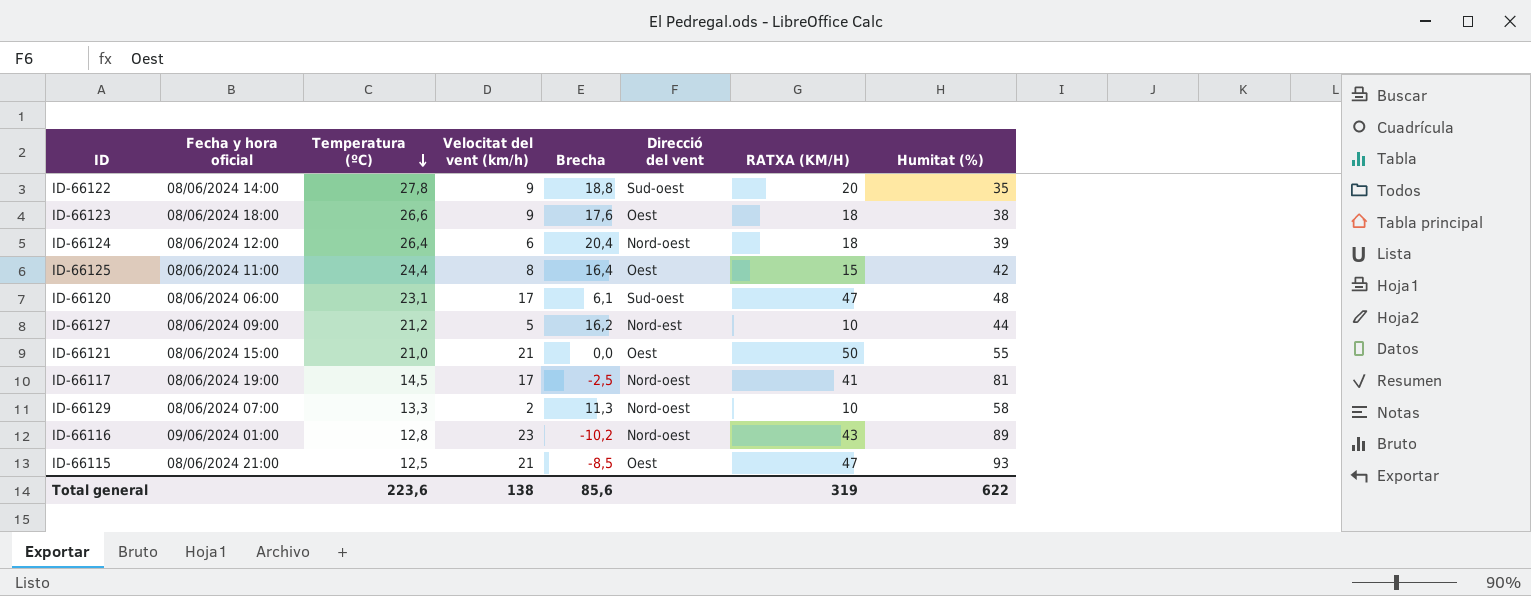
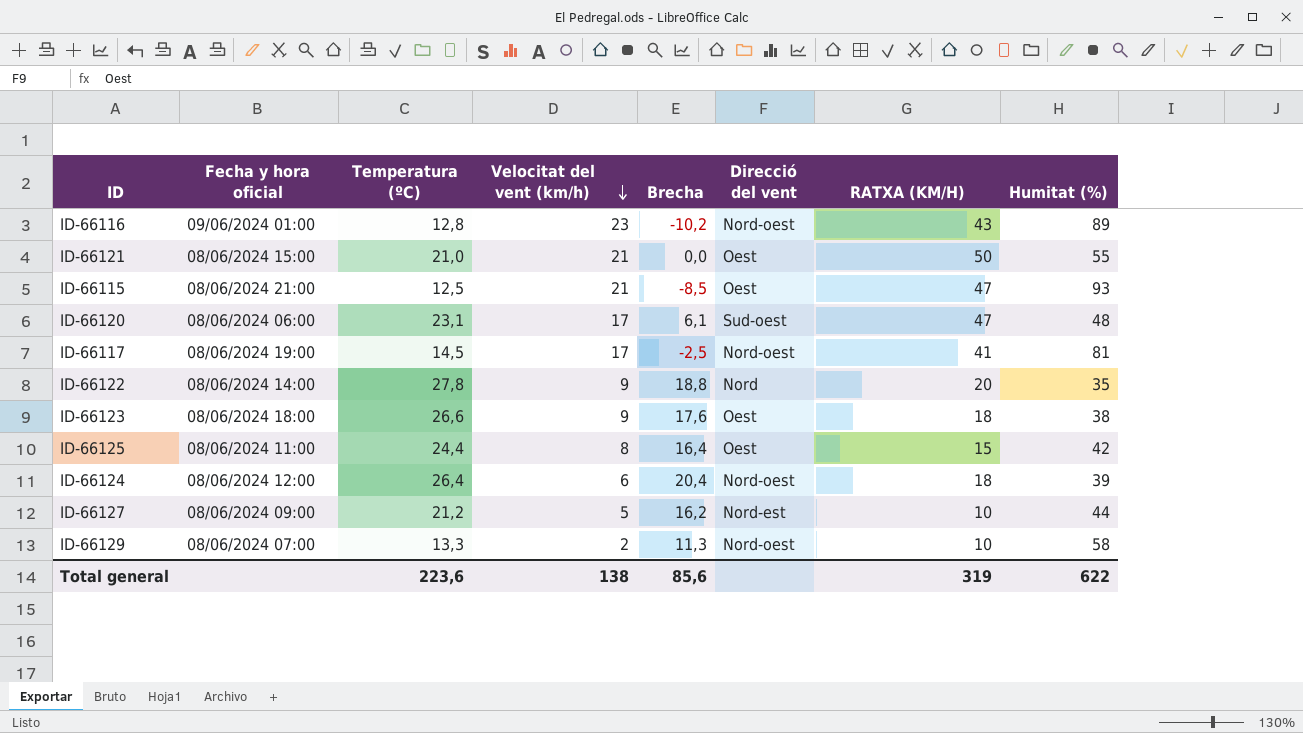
row order: Temperatura (ºC) descending -> Velocitat del vent (km/h) descending
ID-66122 | Direcció del vent: Sud-oest -> Nord

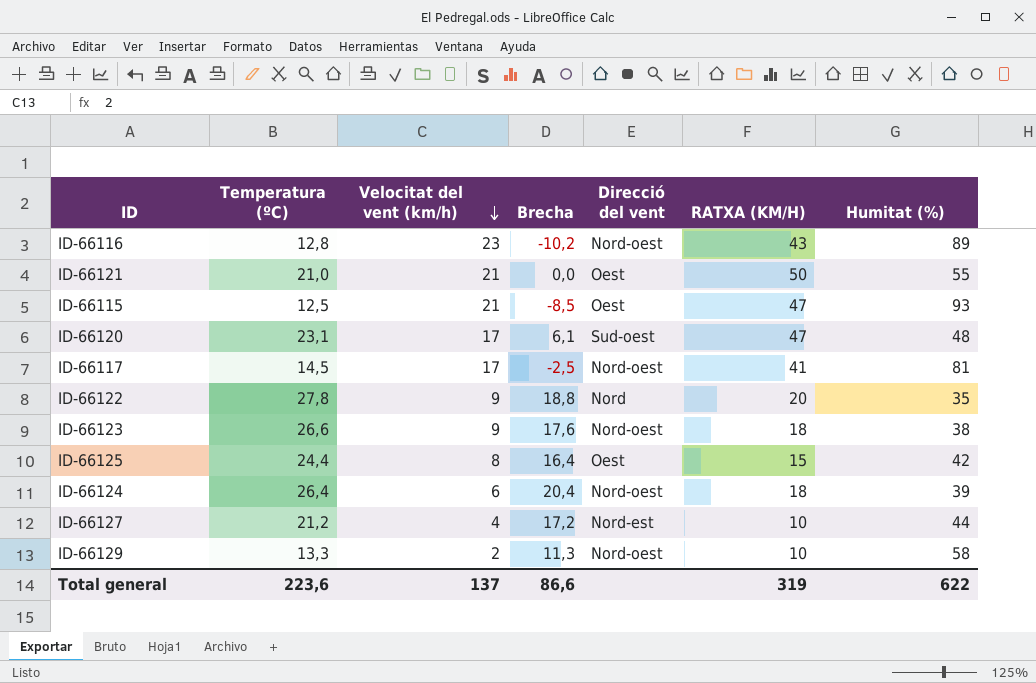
column Fecha y hora oficial | position: 2 -> none
ID-66123 | Direcció del vent: Oest -> Nord-oest
ID-66127 | Velocitat del vent (km/h): 5 -> 4
ID-66127 | Brecha: 16,2 -> 17,2
Total general | Velocitat del vent (km/h): 138 -> 137
Total general | Brecha: 85,6 -> 86,6

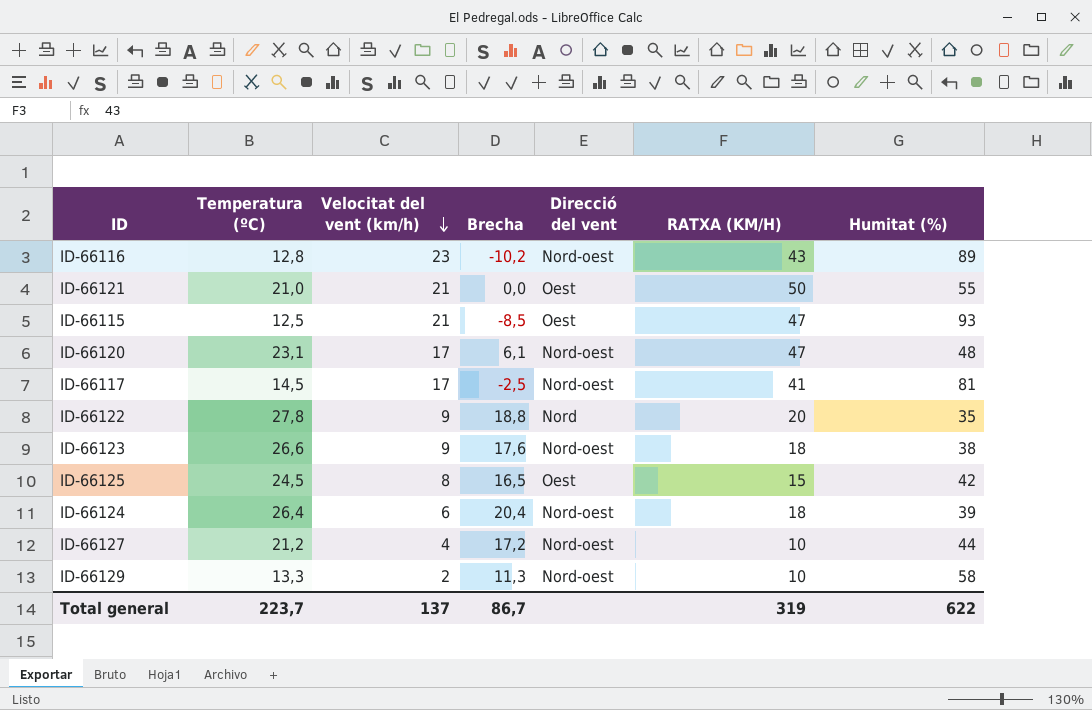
ID-66120 | Direcció del vent: Sud-oest -> Nord-oest
ID-66125 | Temperatura (ºC): 24,4 -> 24,5
ID-66125 | Brecha: 16,4 -> 16,5
ID-66127 | Direcció del vent: Nord-est -> Nord-oest
Total general | Temperatura (ºC): 223,6 -> 223,7
Total general | Brecha: 86,6 -> 86,7

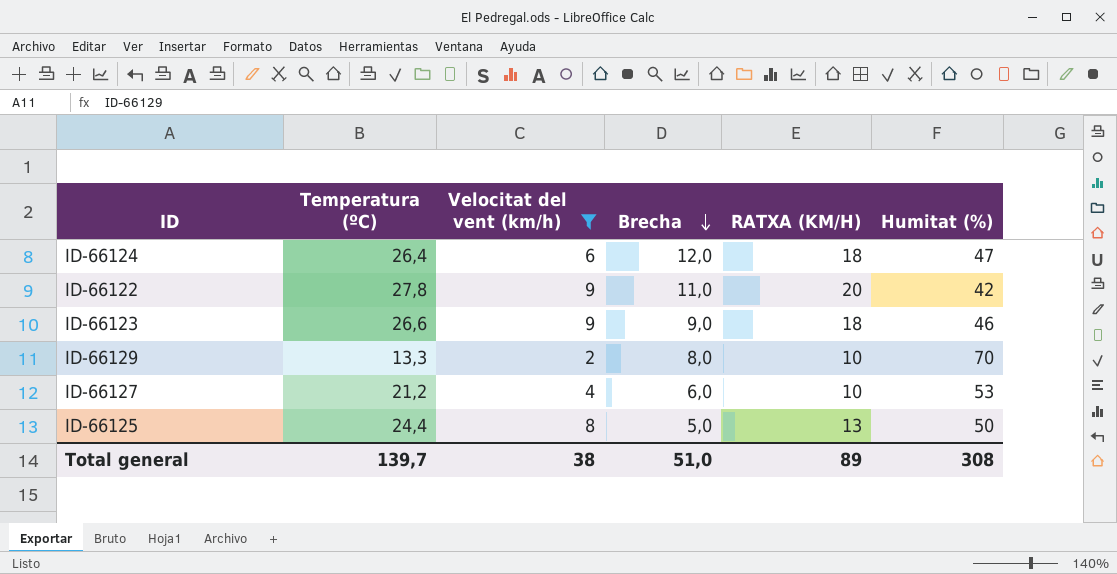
filter: none -> Velocitat del vent (km/h) <= 9
row order: Velocitat del vent (km/h) descending -> Brecha descending
column Direcció del vent | position: 5 -> none
column Brecha | formula: [Temperatura (ºC)] - [Velocitat del vent (km/h)] -> [RATXA (KM/H)] - [Velocitat del vent (km/h)]
ID-66124 | Humitat (%): 39 -> 47
ID-66122 | Humitat (%): 35 -> 42
ID-66123 | Humitat (%): 38 -> 46
ID-66129 | Humitat (%): 58 -> 70
ID-66127 | Humitat (%): 44 -> 53
ID-66125 | Temperatura (ºC): 24,5 -> 24,4
ID-66125 | RATXA (KM/H): 15 -> 13
ID-66125 | Humitat (%): 42 -> 50
Total general | Temperatura (ºC): 223,7 -> 139,7
Total general | Velocitat del vent (km/h): 137 -> 38
Total general | Brecha: 86,7 -> 51,0
Total general | RATXA (KM/H): 319 -> 89
Total general | Humitat (%): 622 -> 308

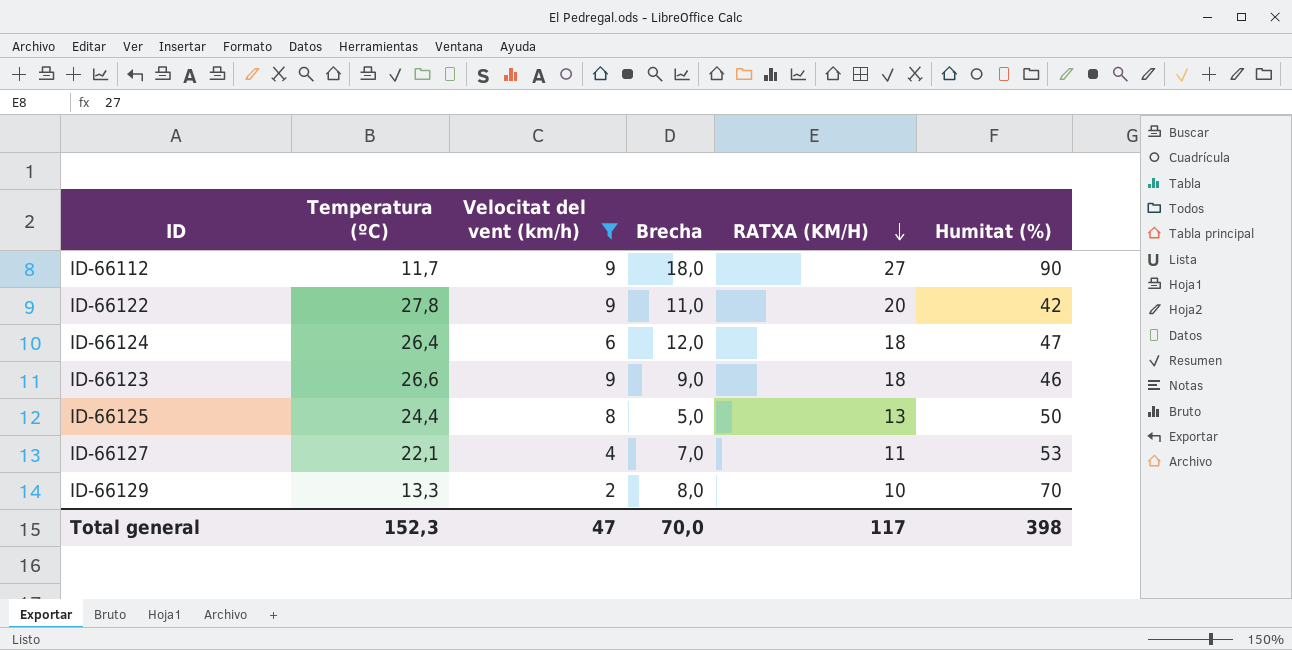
row order: Brecha descending -> RATXA (KM/H) descending
row ID-66112: none -> 11,7 | 9 | 18,0 | 27 | 90
ID-66127 | Temperatura (ºC): 21,2 -> 22,1
ID-66127 | Brecha: 6,0 -> 7,0
ID-66127 | RATXA (KM/H): 10 -> 11
Total general | Temperatura (ºC): 139,7 -> 152,3
Total general | Velocitat del vent (km/h): 38 -> 47
Total general | Brecha: 51,0 -> 70,0
Total general | RATXA (KM/H): 89 -> 117
Total general | Humitat (%): 308 -> 398

